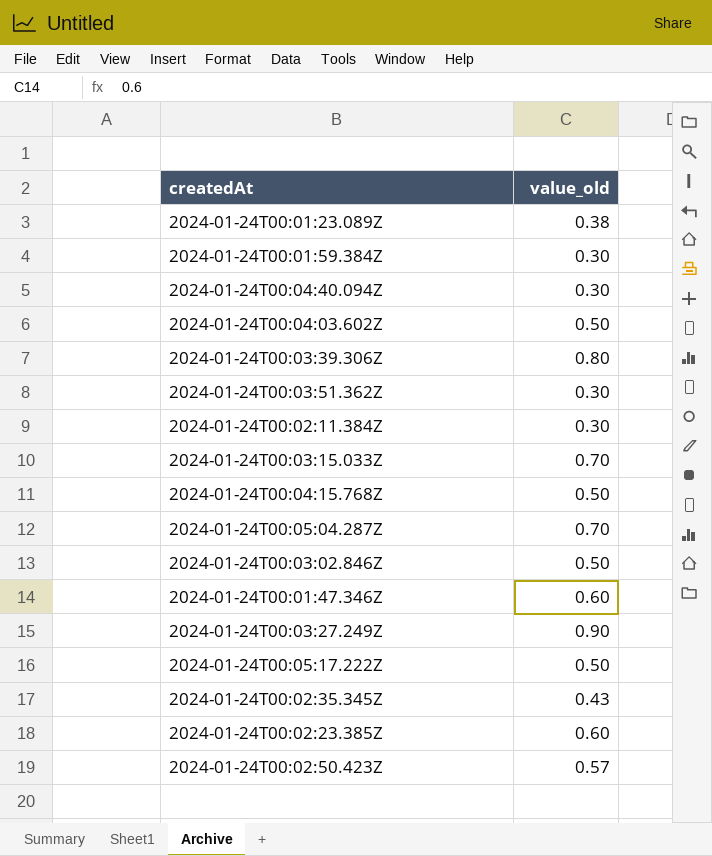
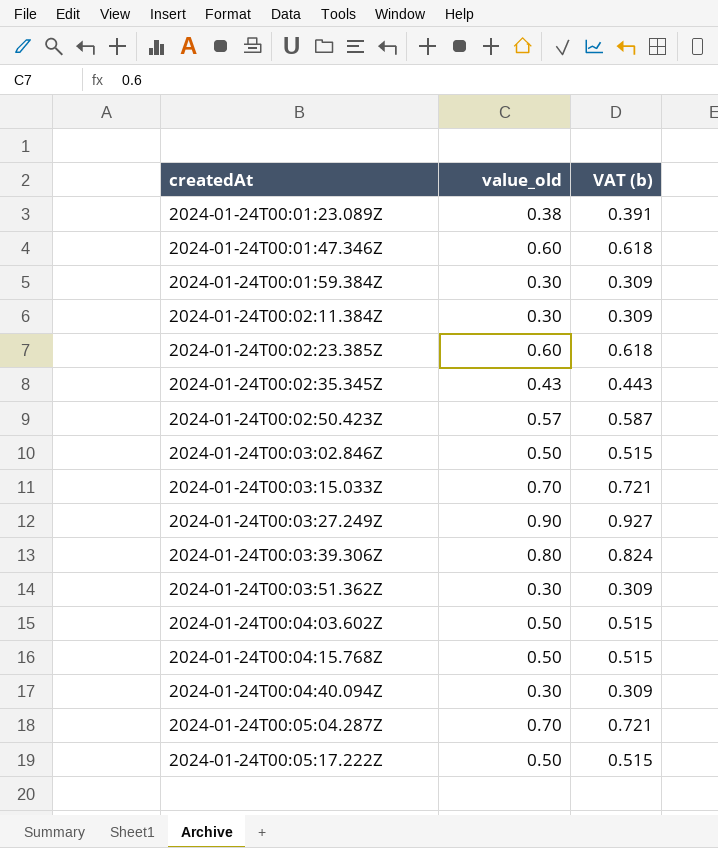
row order: none -> createdAt ascending
column VAT (b) | formula: none -> [value_old] * 1.03

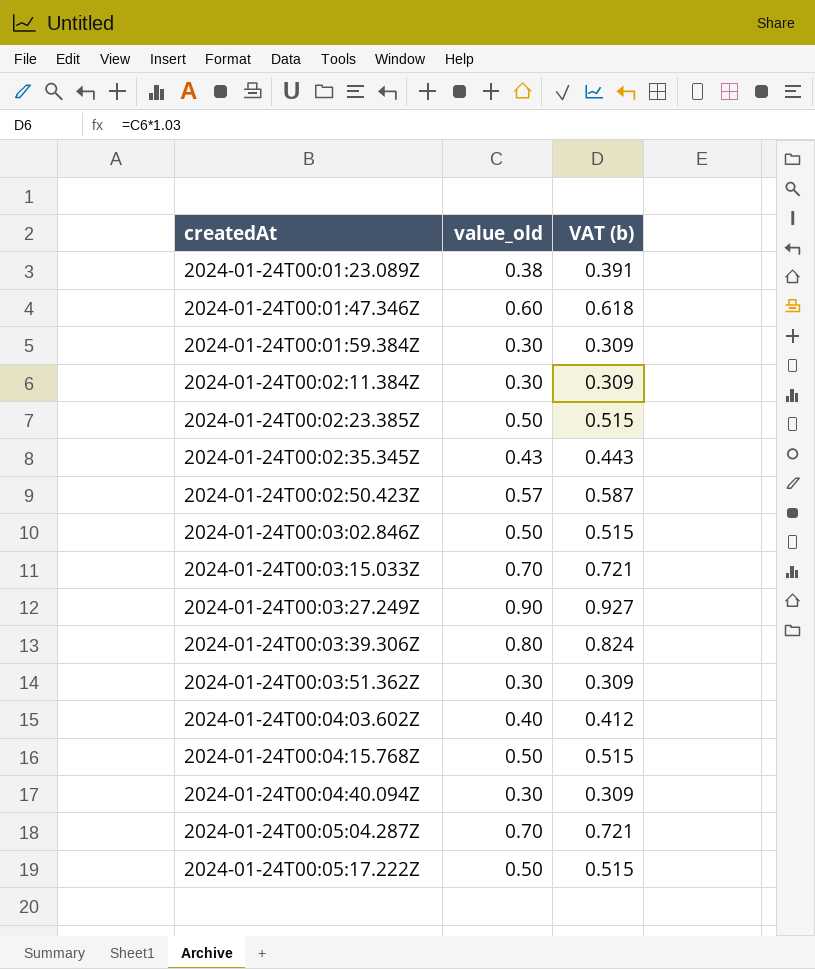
2024-01-24T00:02:23.385Z | value_old: 0.60 -> 0.50
2024-01-24T00:02:23.385Z | VAT (b): 0.618 -> 0.515
2024-01-24T00:04:03.602Z | value_old: 0.50 -> 0.40
2024-01-24T00:04:03.602Z | VAT (b): 0.515 -> 0.412

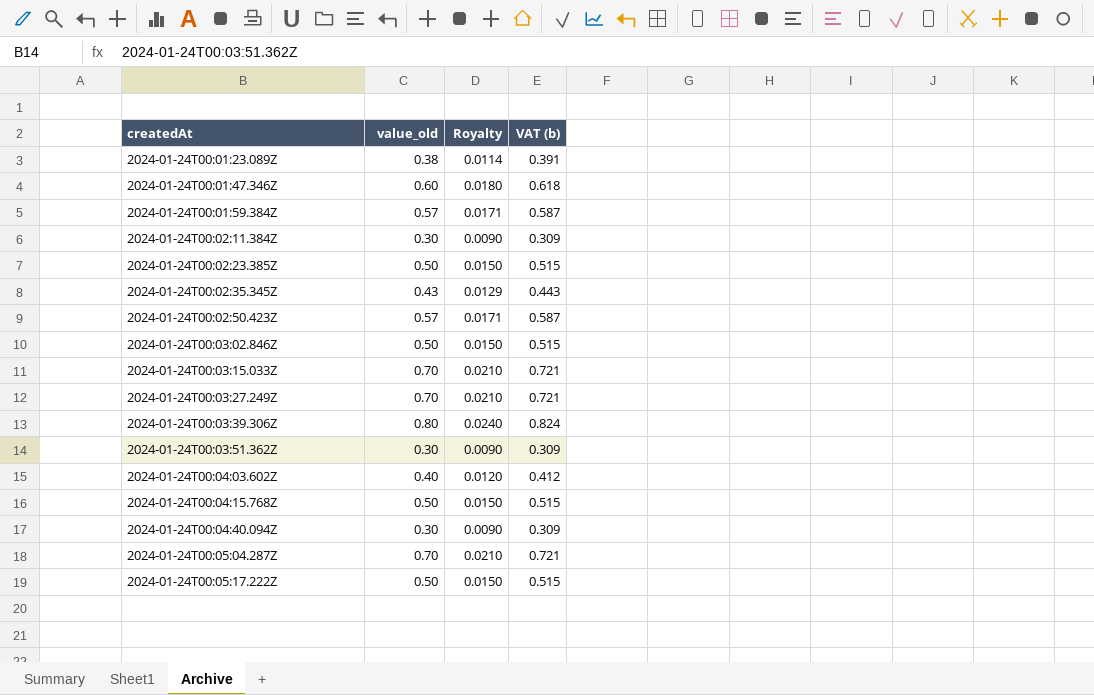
column Royalty | formula: none -> [value_old] * 0.03
2024-01-24T00:01:59.384Z | value_old: 0.30 -> 0.57
2024-01-24T00:01:59.384Z | VAT (b): 0.309 -> 0.587
2024-01-24T00:03:27.249Z | value_old: 0.90 -> 0.70
2024-01-24T00:03:27.249Z | VAT (b): 0.927 -> 0.721

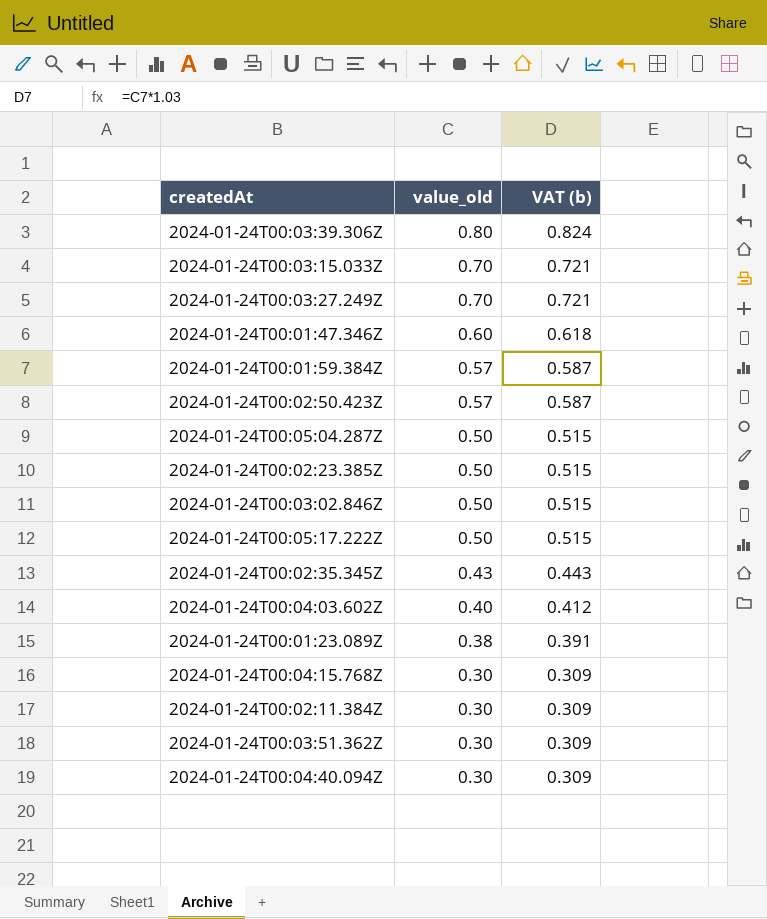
row order: createdAt ascending -> value_old descending
column Royalty | formula: [value_old] * 0.03 -> none
2024-01-24T00:05:04.287Z | value_old: 0.70 -> 0.50
2024-01-24T00:05:04.287Z | VAT (b): 0.721 -> 0.515
2024-01-24T00:04:15.768Z | value_old: 0.50 -> 0.30
2024-01-24T00:04:15.768Z | VAT (b): 0.515 -> 0.309

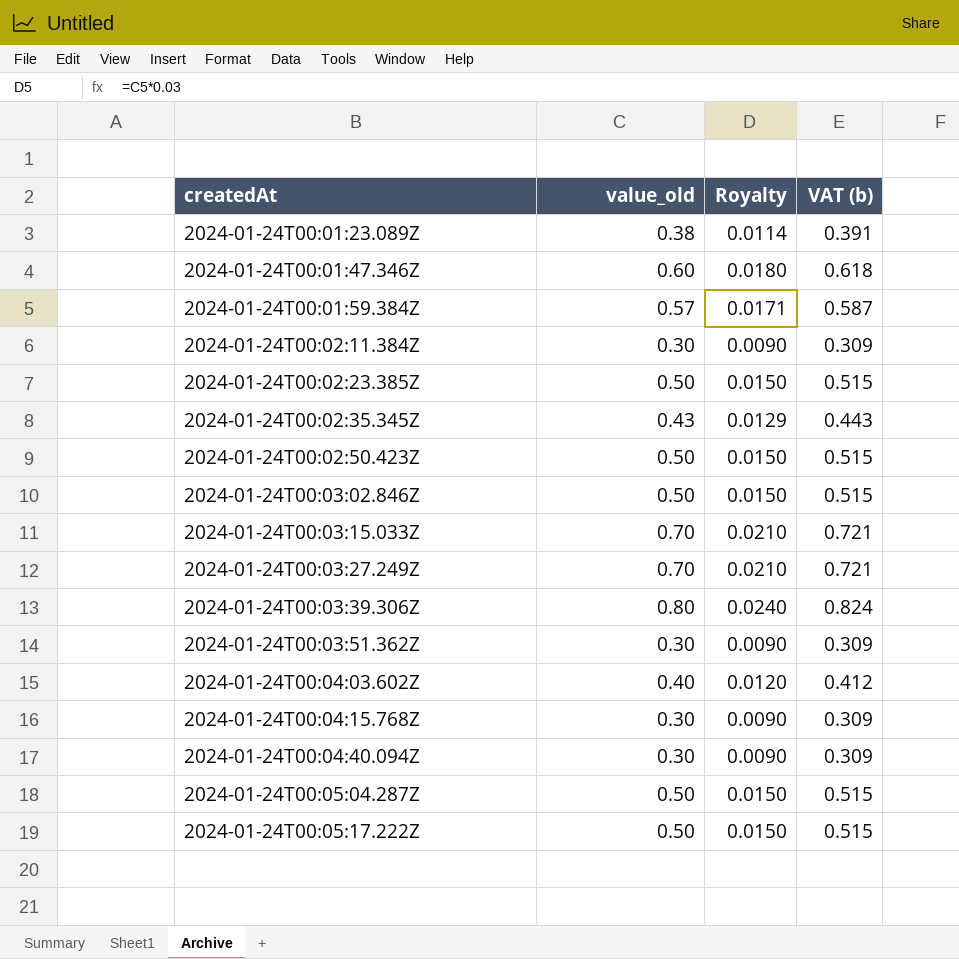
row order: value_old descending -> createdAt ascending
column Royalty | formula: none -> [value_old] * 0.03
2024-01-24T00:02:50.423Z | value_old: 0.57 -> 0.50
2024-01-24T00:02:50.423Z | VAT (b): 0.587 -> 0.515

